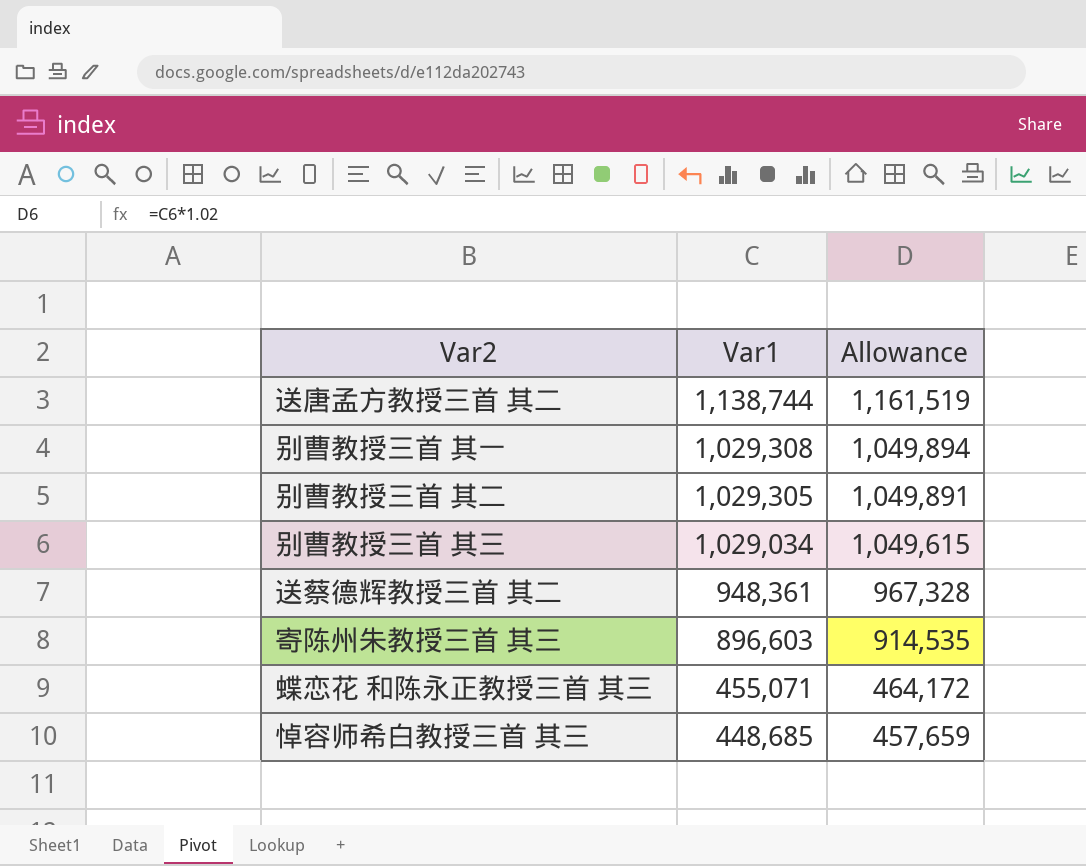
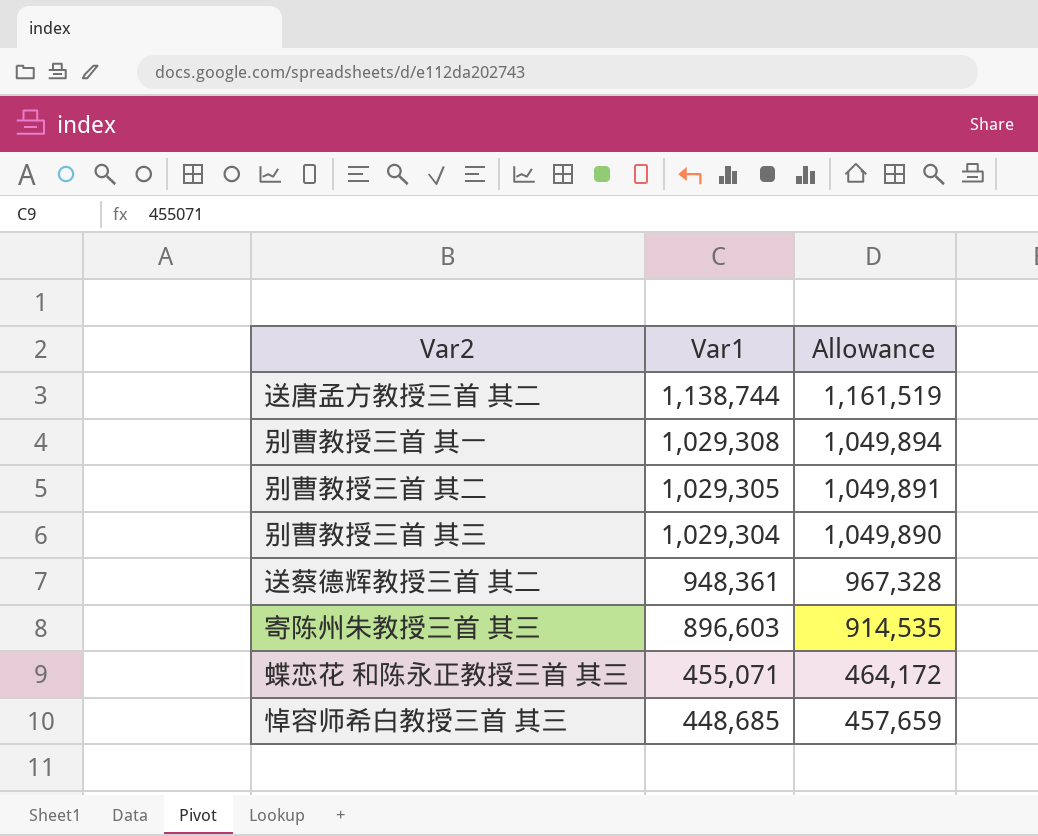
别曹教授三首 其三 | Var1: 1,029,034 -> 1,029,304
别曹教授三首 其三 | Allowance: 1,049,615 -> 1,049,890

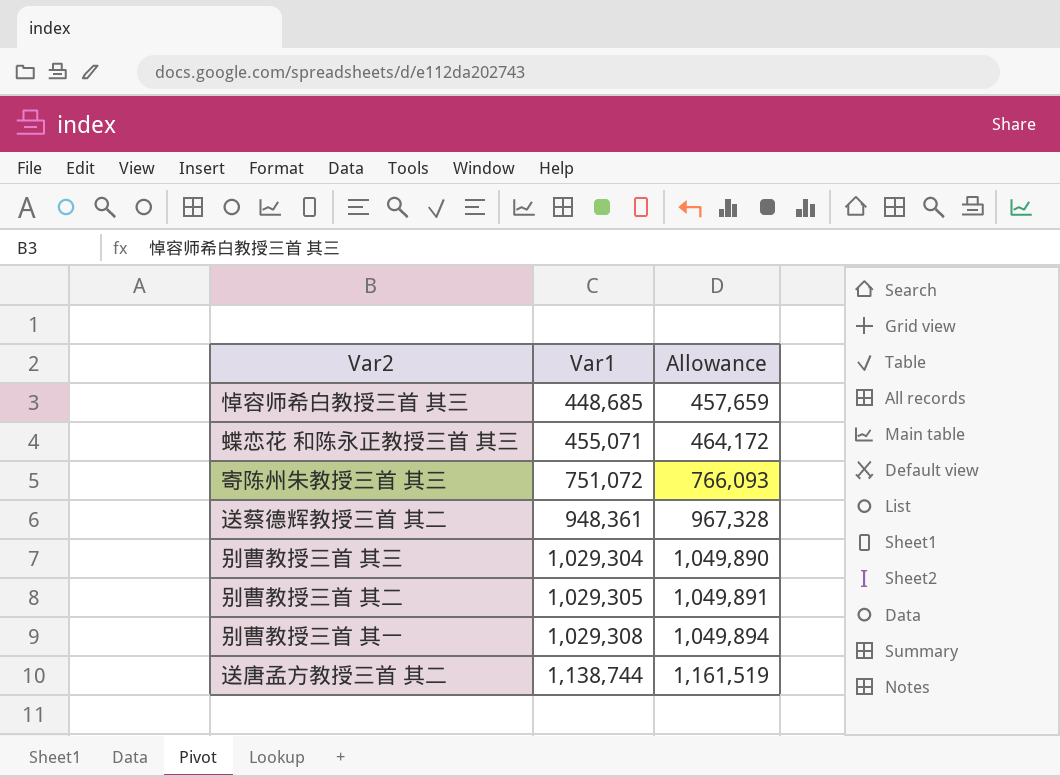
row order: Var1 descending -> Var1 ascending
寄陈州朱教授三首 其三 | Var1: 896,603 -> 751,072
寄陈州朱教授三首 其三 | Allowance: 914,535 -> 766,093

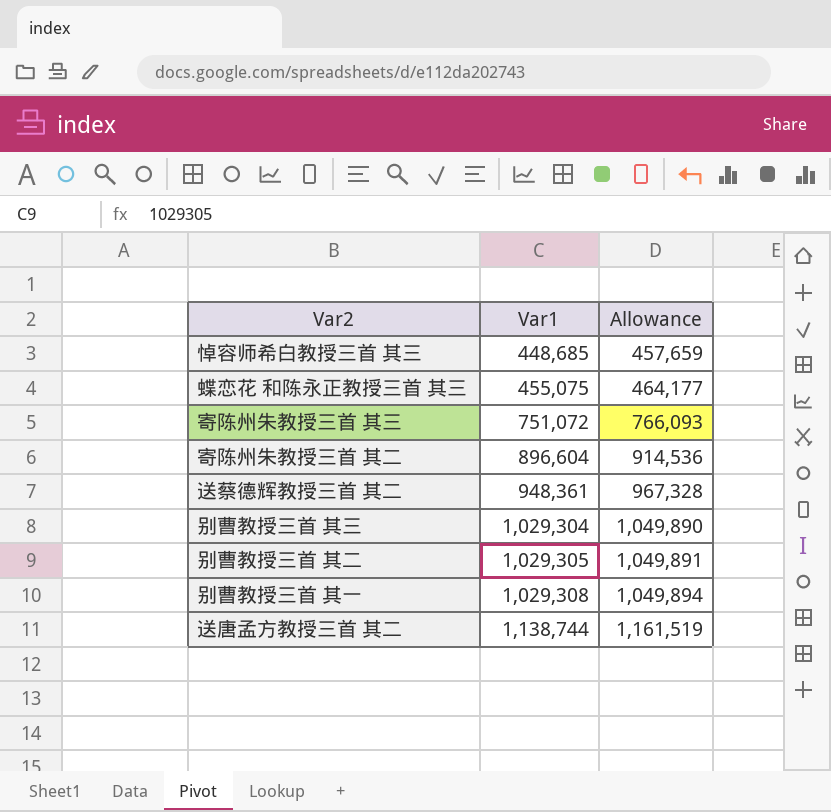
蝶恋花 和陈永正教授三首 其三 | Var1: 455,071 -> 455,075
蝶恋花 和陈永正教授三首 其三 | Allowance: 464,172 -> 464,177
row 寄陈州朱教授三首 其二: none -> 896,604 | 914,536

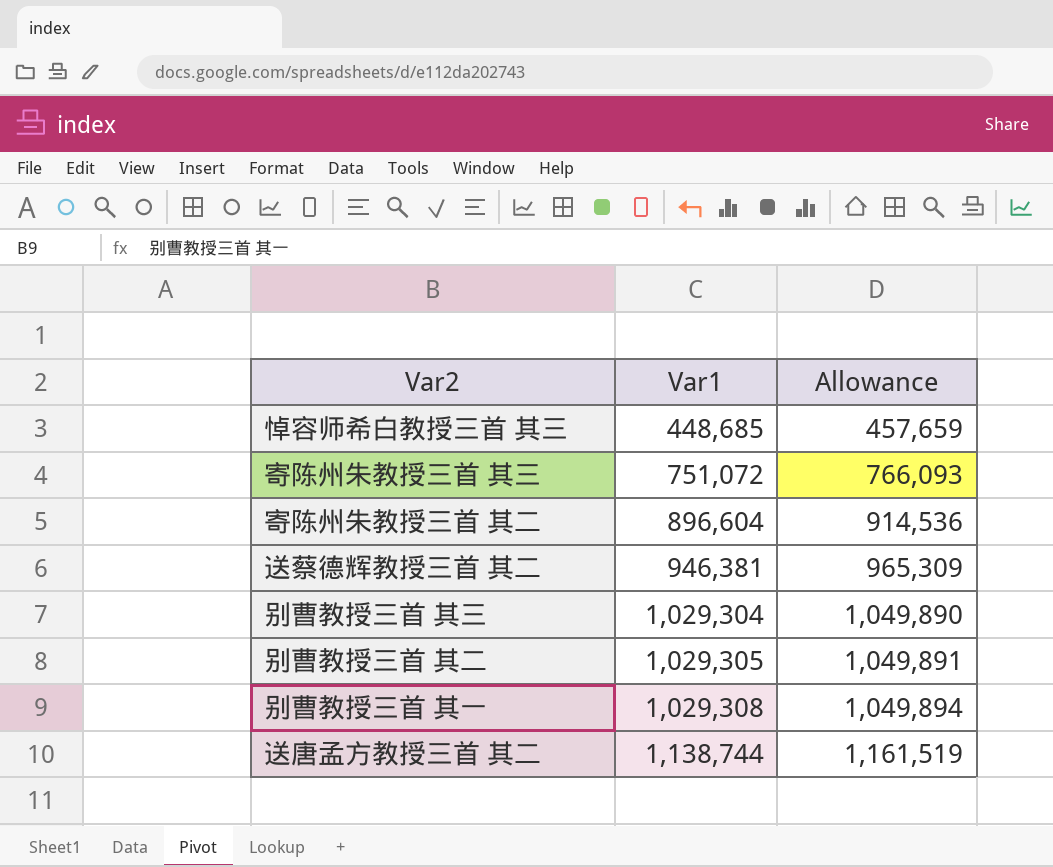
row 蝶恋花 和陈永正教授三首 其三: 455,075 | 464,177 -> none
送蔡德辉教授三首 其二 | Var1: 948,361 -> 946,381
送蔡德辉教授三首 其二 | Allowance: 967,328 -> 965,309

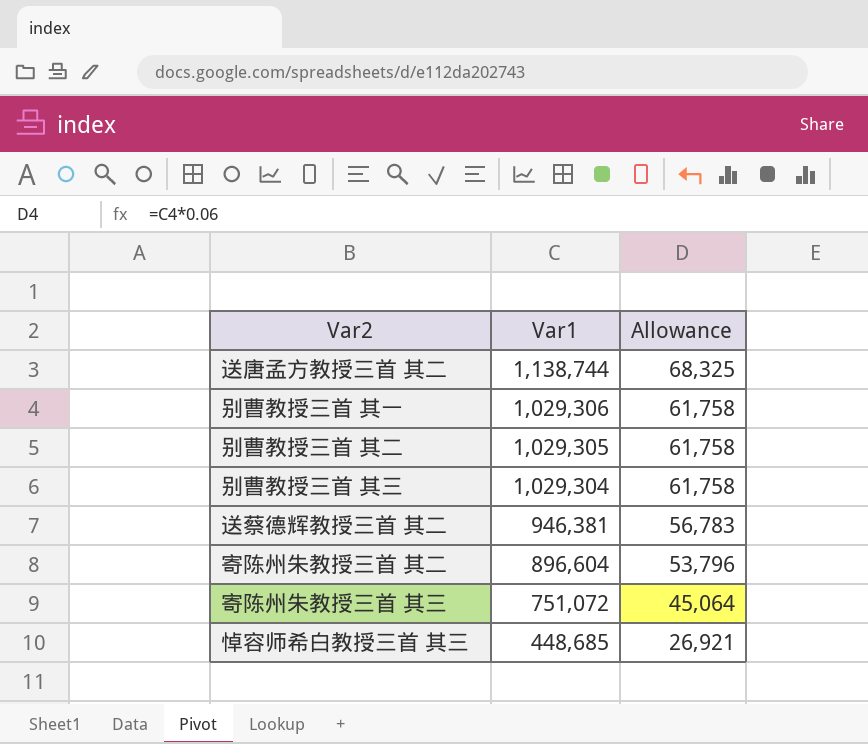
row order: Var1 ascending -> Var1 descending
column Allowance | formula: [Var1] * 1.02 -> [Var1] * 0.06
别曹教授三首 其一 | Var1: 1,029,308 -> 1,029,306

